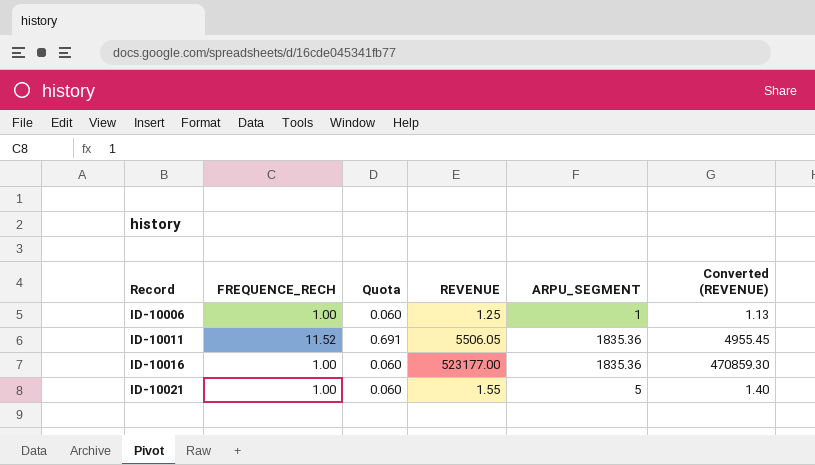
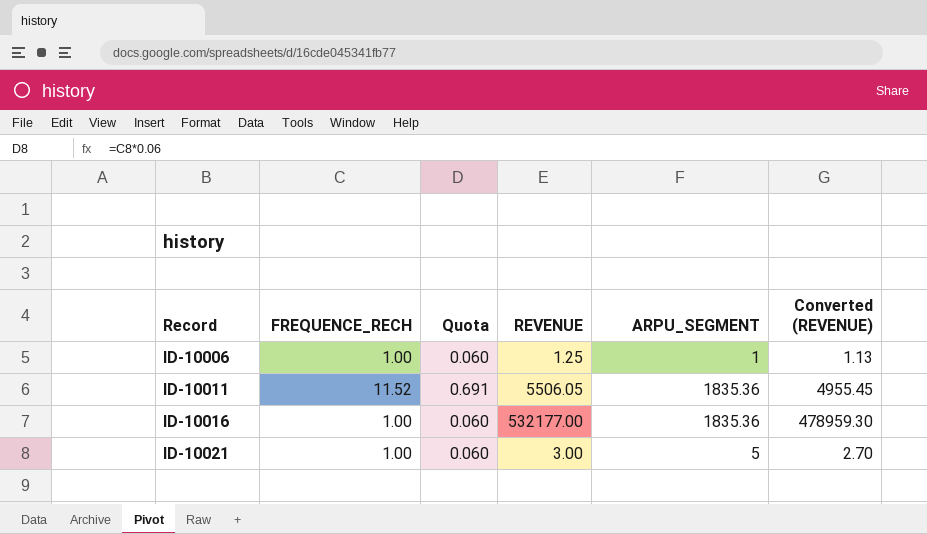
ID-10016 | REVENUE: 523177.00 -> 532177.00
ID-10016 | Converted (REVENUE): 470859.30 -> 478959.30
ID-10021 | REVENUE: 1.55 -> 3.00
ID-10021 | Converted (REVENUE): 1.40 -> 2.70

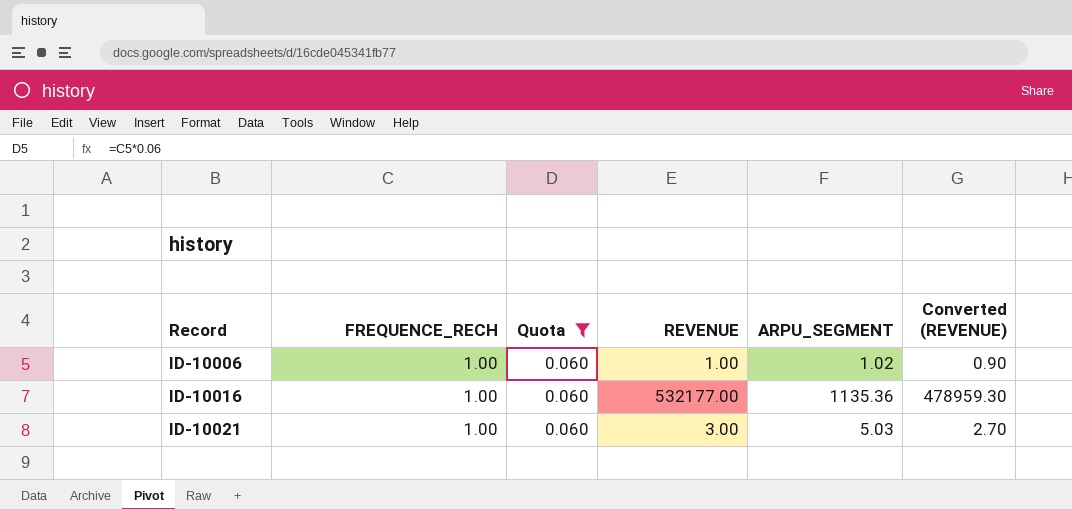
filter: none -> Quota = 0.060
ID-10006 | REVENUE: 1.25 -> 1.00
ID-10006 | ARPU_SEGMENT: 1 -> 1.02
ID-10006 | Converted (REVENUE): 1.13 -> 0.90
ID-10016 | ARPU_SEGMENT: 1835.36 -> 1135.36
ID-10021 | ARPU_SEGMENT: 5 -> 5.03

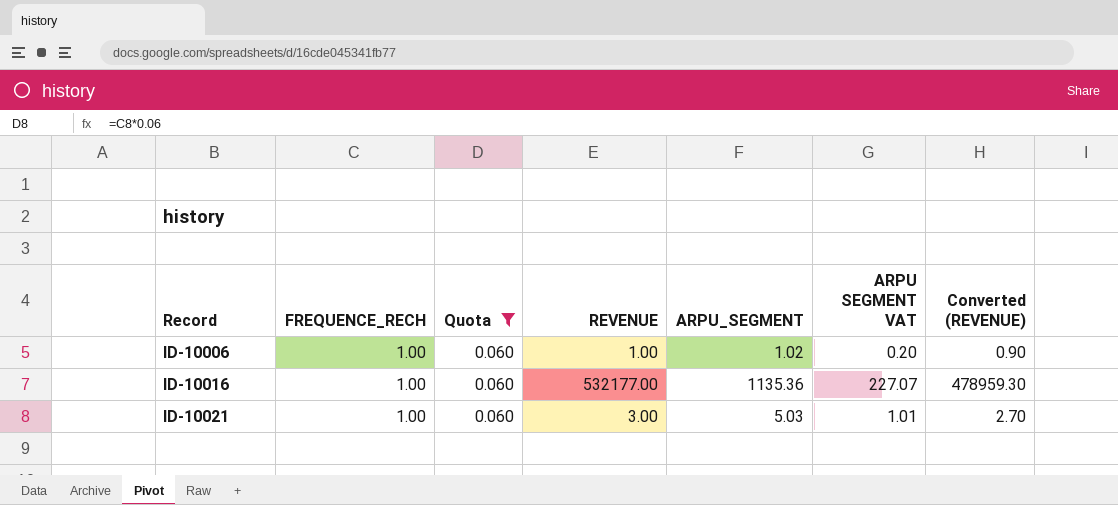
column ARPU SEGMENT VAT | formula: none -> [ARPU_SEGMENT] * 0.2

